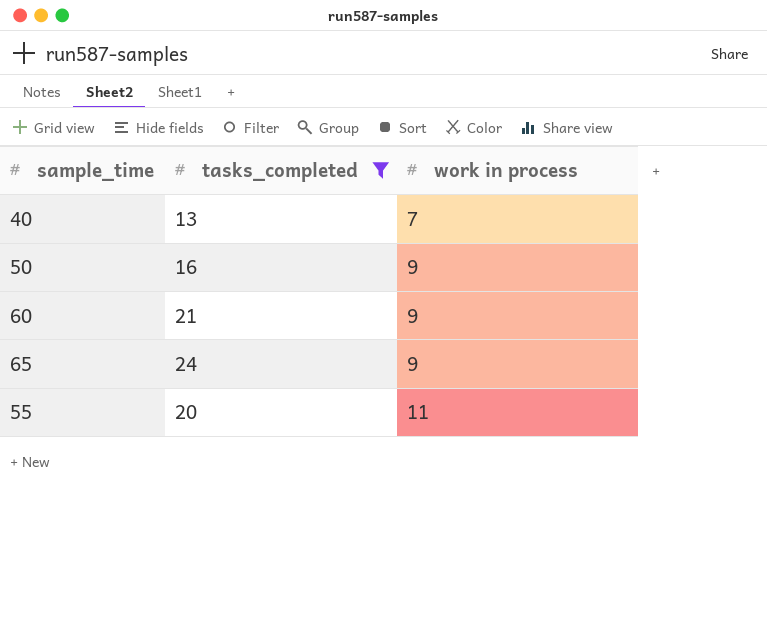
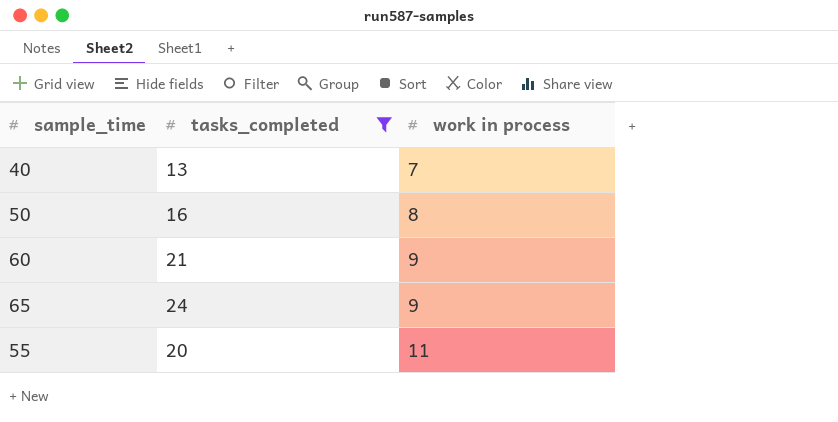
50 | work in process: 9 -> 8

